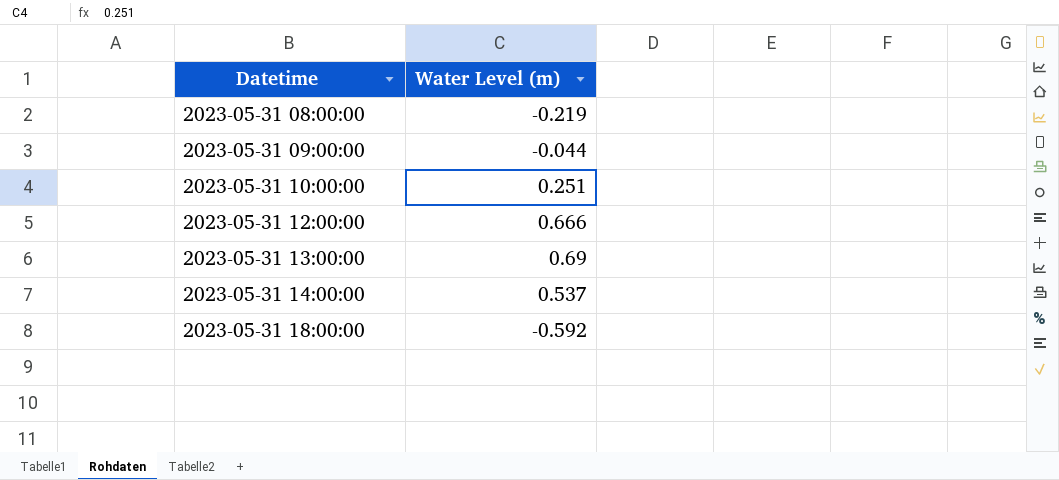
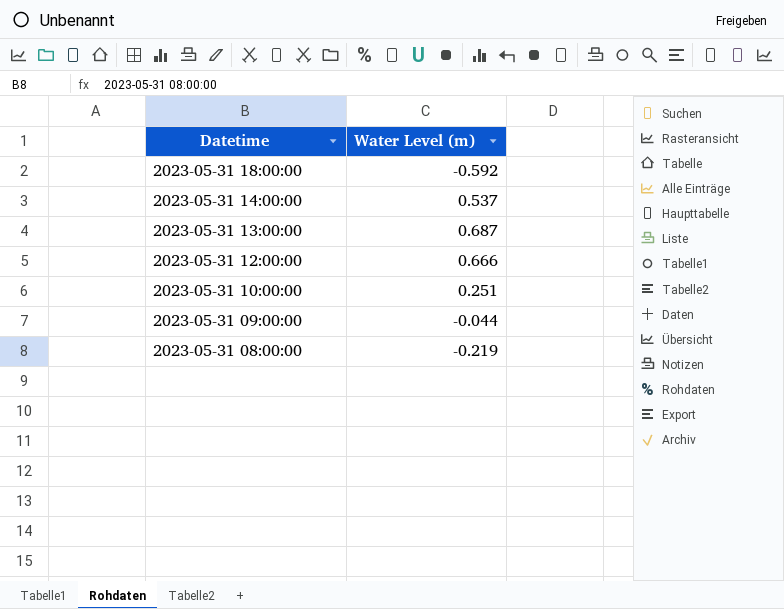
row order: Datetime ascending -> Datetime descending
2023-05-31 13:00:00 | Water Level (m): 0.69 -> 0.687

